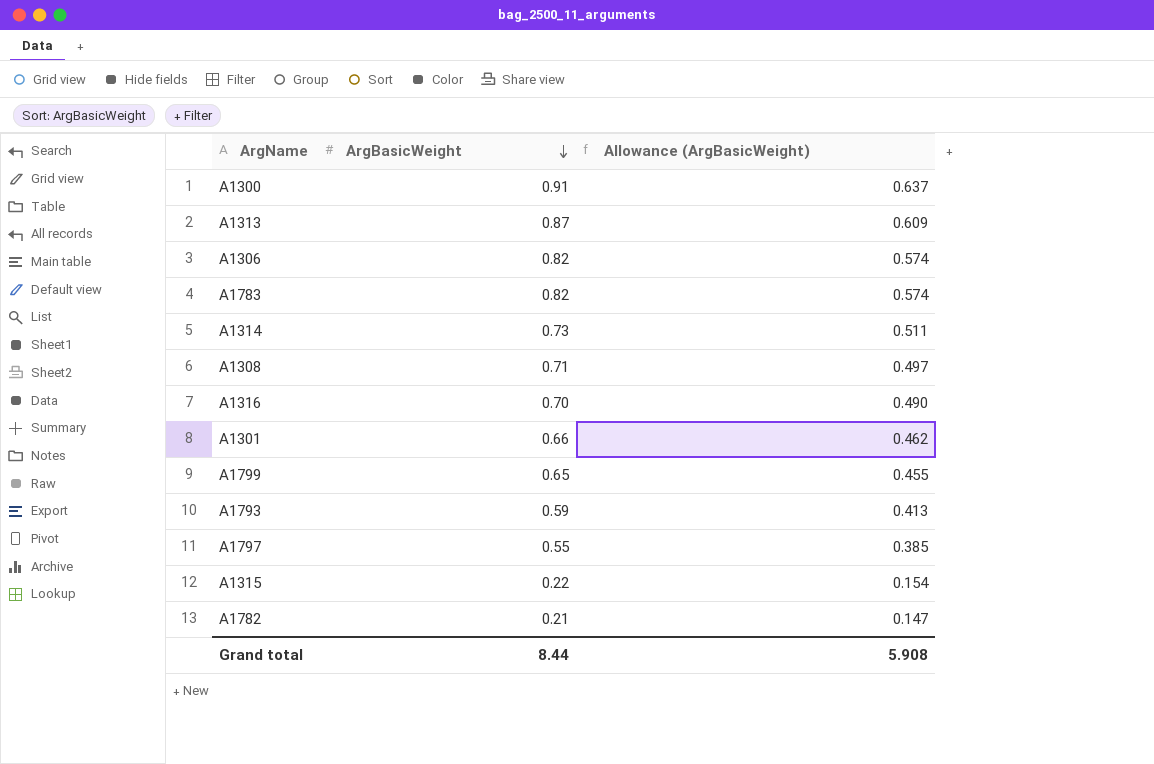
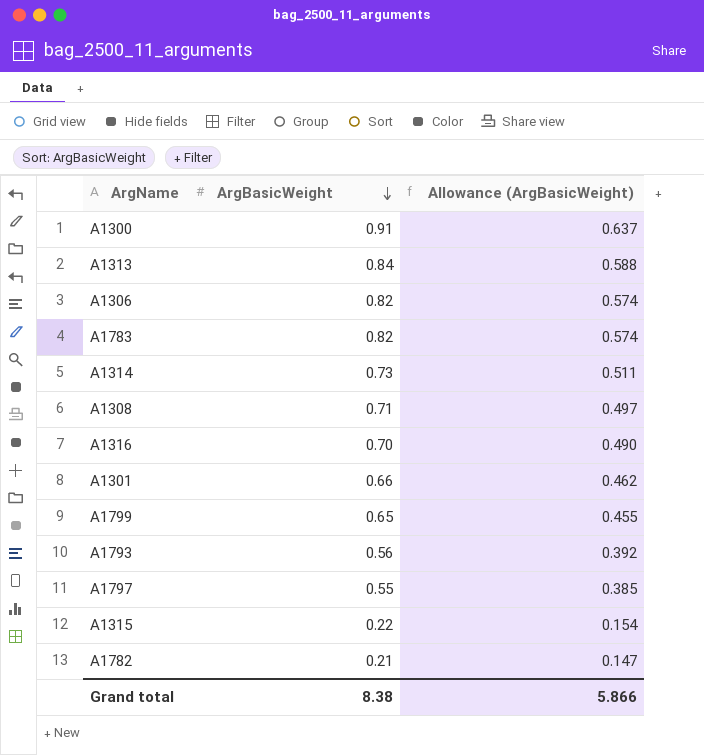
A1313 | ArgBasicWeight: 0.87 -> 0.84
A1313 | Allowance (ArgBasicWeight): 0.609 -> 0.588
A1793 | ArgBasicWeight: 0.59 -> 0.56
A1793 | Allowance (ArgBasicWeight): 0.413 -> 0.392
Grand total | ArgBasicWeight: 8.44 -> 8.38
Grand total | Allowance (ArgBasicWeight): 5.908 -> 5.866

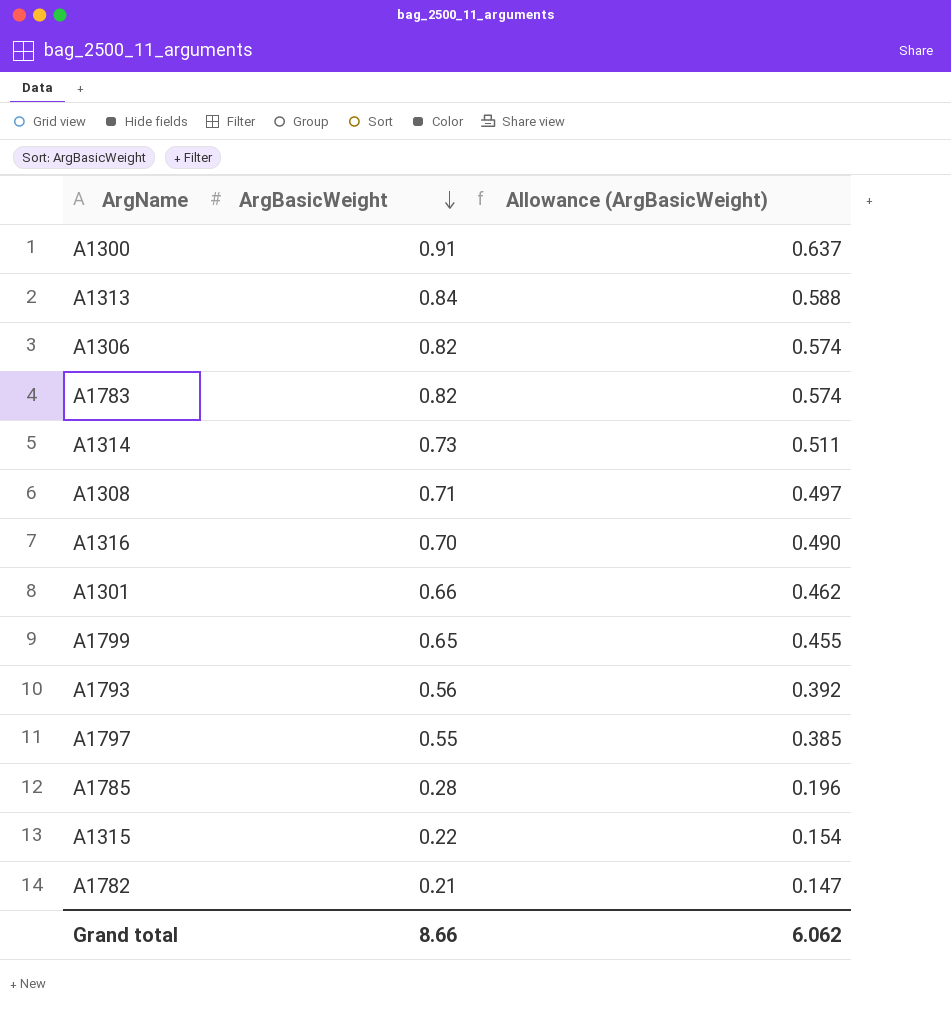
row A1785: none -> 0.28 | 0.196
Grand total | ArgBasicWeight: 8.38 -> 8.66
Grand total | Allowance (ArgBasicWeight): 5.866 -> 6.062

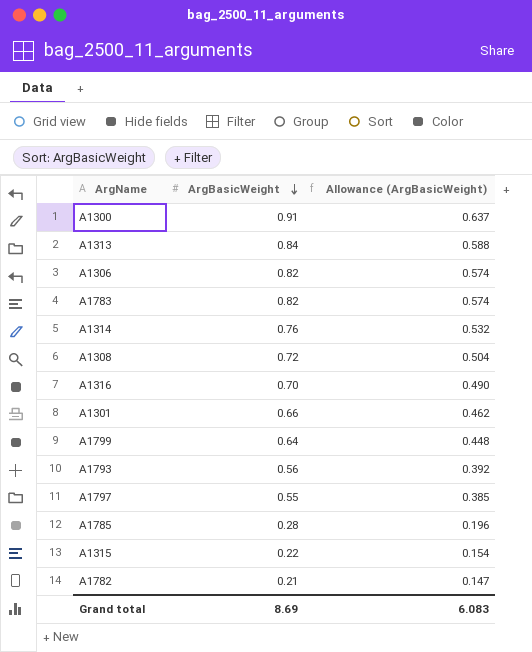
A1314 | ArgBasicWeight: 0.73 -> 0.76
A1314 | Allowance (ArgBasicWeight): 0.511 -> 0.532
A1308 | ArgBasicWeight: 0.71 -> 0.72
A1308 | Allowance (ArgBasicWeight): 0.497 -> 0.504
A1799 | ArgBasicWeight: 0.65 -> 0.64
A1799 | Allowance (ArgBasicWeight): 0.455 -> 0.448
Grand total | ArgBasicWeight: 8.66 -> 8.69
Grand total | Allowance (ArgBasicWeight): 6.062 -> 6.083

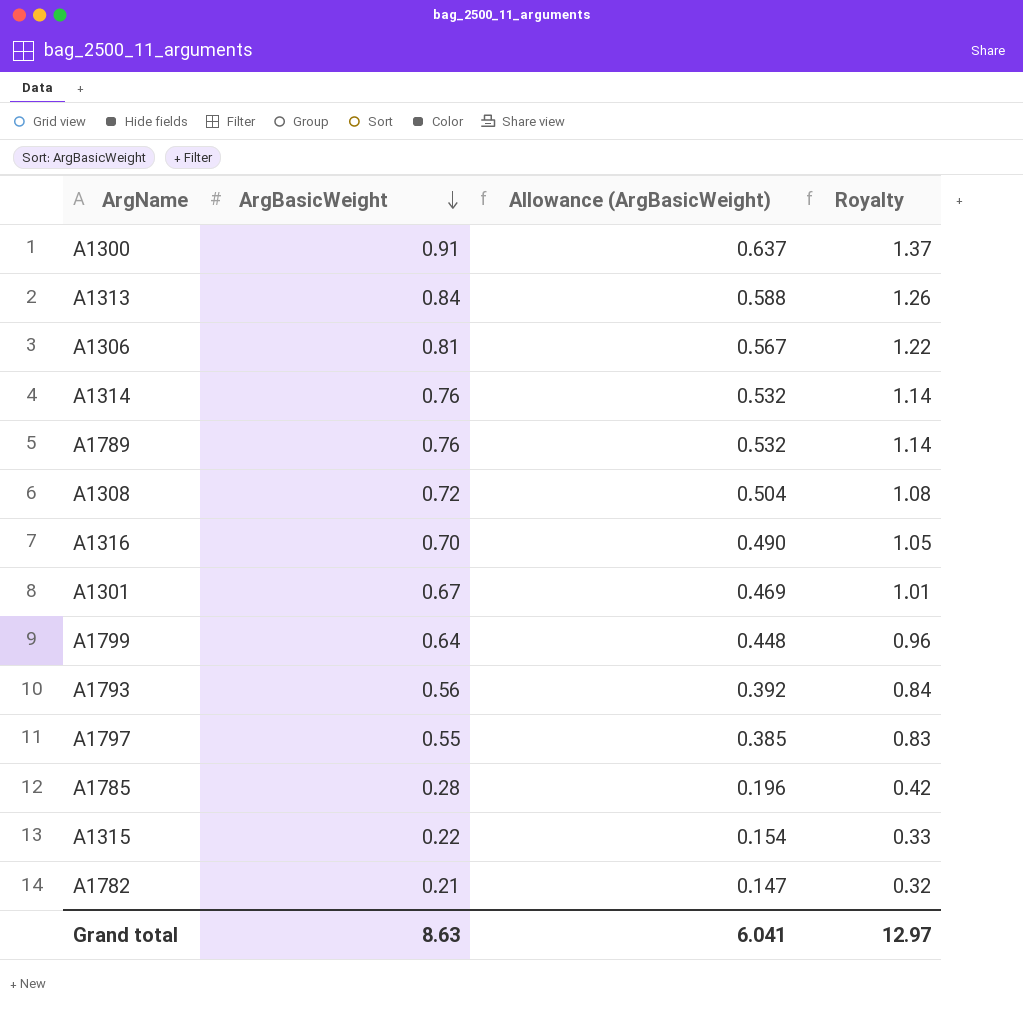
column Royalty | formula: none -> [ArgBasicWeight] * 1.5
row A1783: 0.82 | 0.574 -> none
A1306 | ArgBasicWeight: 0.82 -> 0.81
A1306 | Allowance (ArgBasicWeight): 0.574 -> 0.567
row A1789: none -> 0.76 | 0.532 | 1.14
A1301 | ArgBasicWeight: 0.66 -> 0.67
A1301 | Allowance (ArgBasicWeight): 0.462 -> 0.469
Grand total | ArgBasicWeight: 8.69 -> 8.63
Grand total | Allowance (ArgBasicWeight): 6.083 -> 6.041

